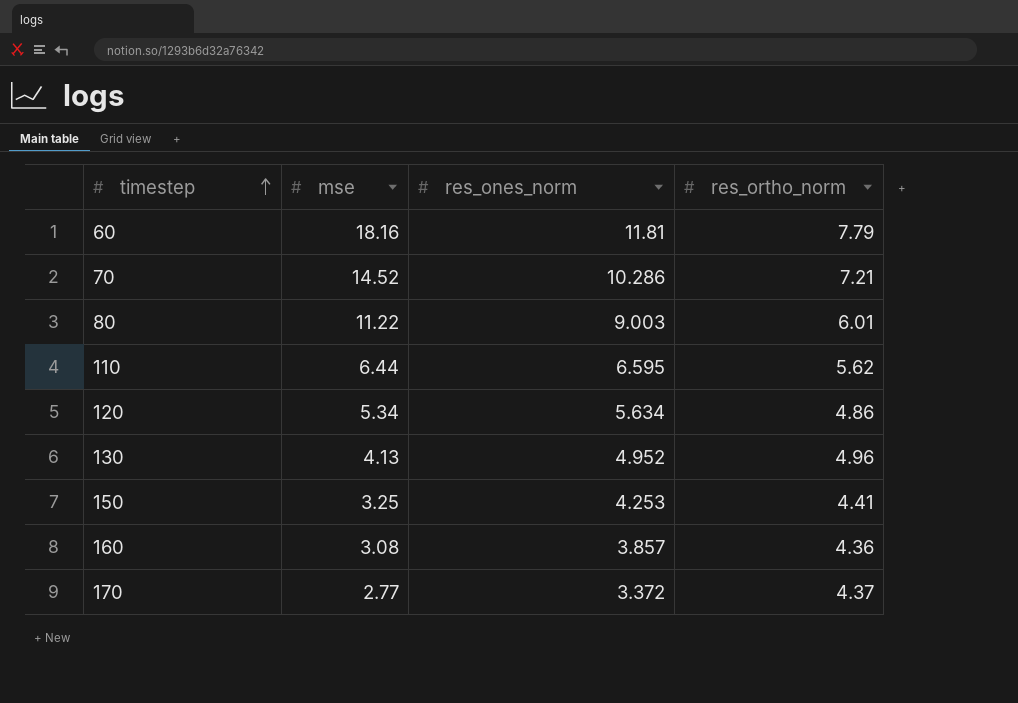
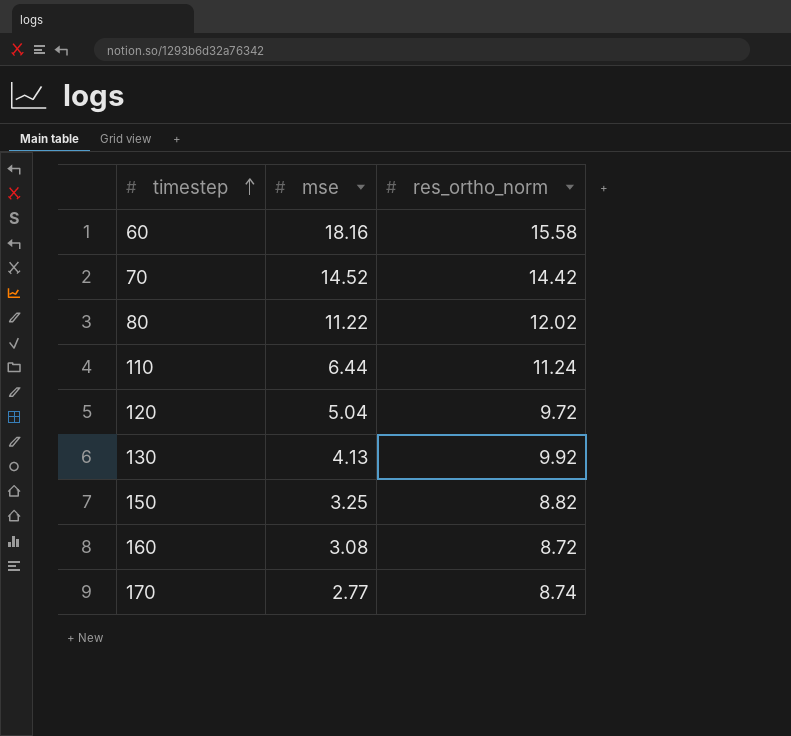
column res_ones_norm | position: 3 -> none
60 | res_ortho_norm: 7.79 -> 15.58
70 | res_ortho_norm: 7.21 -> 14.42
80 | res_ortho_norm: 6.01 -> 12.02
110 | res_ortho_norm: 5.62 -> 11.24
120 | mse: 5.34 -> 5.04
120 | res_ortho_norm: 4.86 -> 9.72
130 | res_ortho_norm: 4.96 -> 9.92
150 | res_ortho_norm: 4.41 -> 8.82
160 | res_ortho_norm: 4.36 -> 8.72
170 | res_ortho_norm: 4.37 -> 8.74

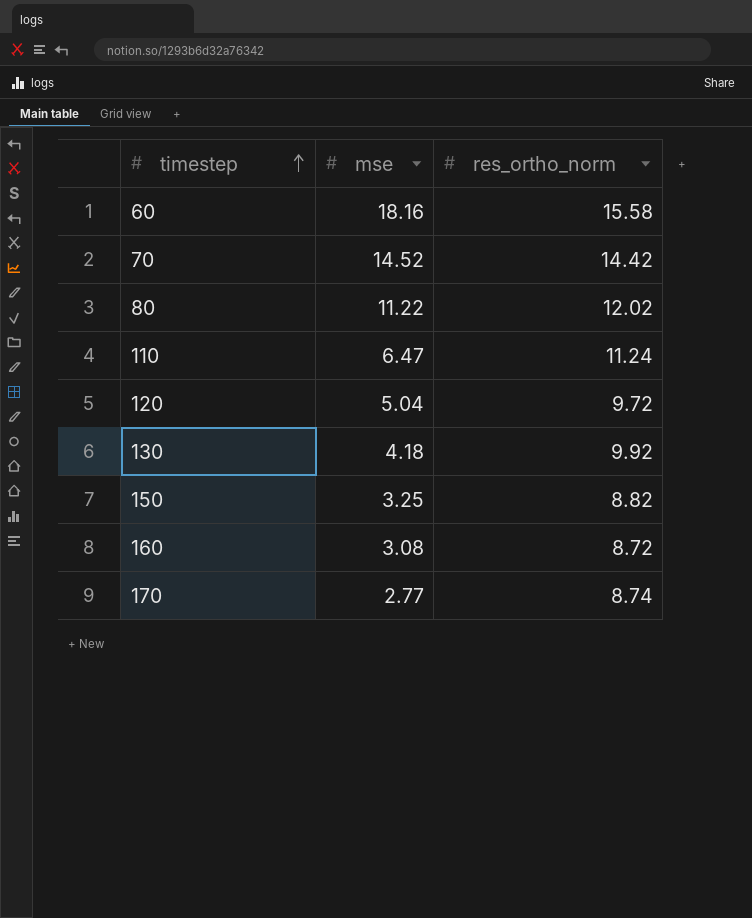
110 | mse: 6.44 -> 6.47
130 | mse: 4.13 -> 4.18

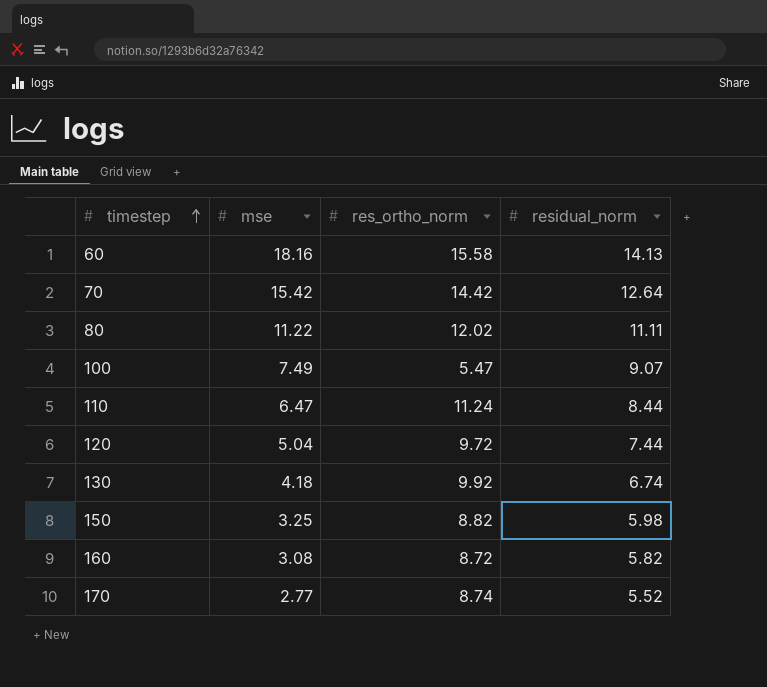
column residual_norm | position: none -> 4
70 | mse: 14.52 -> 15.42
row 100: none -> 7.49 | 5.47 | 9.07

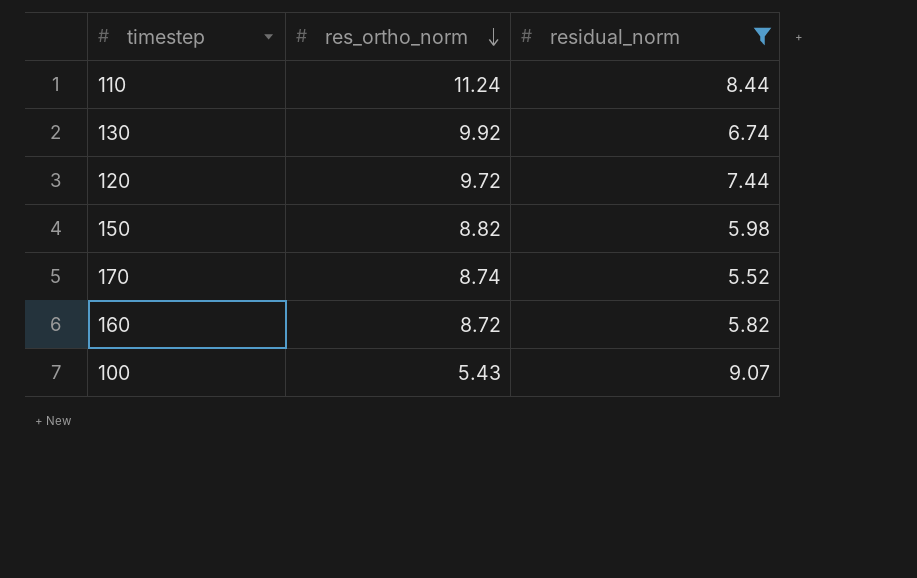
filter: none -> residual_norm <= 9.07
row order: timestep ascending -> res_ortho_norm descending
column mse | position: 2 -> none
100 | res_ortho_norm: 5.47 -> 5.43

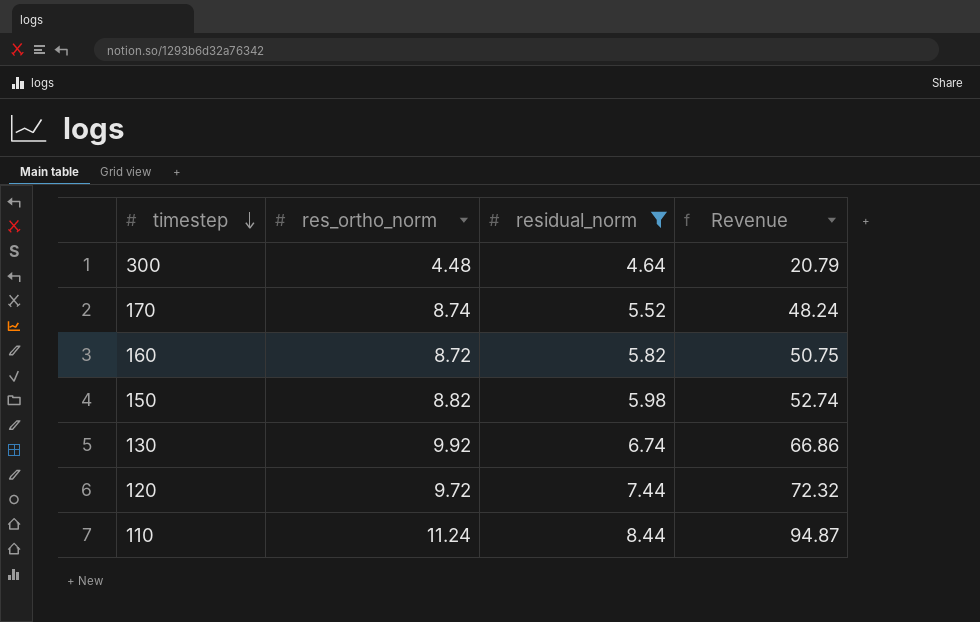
row order: res_ortho_norm descending -> timestep descending
column Revenue | formula: none -> [res_ortho_norm] * [residual_norm]
row 100: 5.43 | 9.07 -> none
row 300: none -> 4.48 | 4.64 | 20.79

